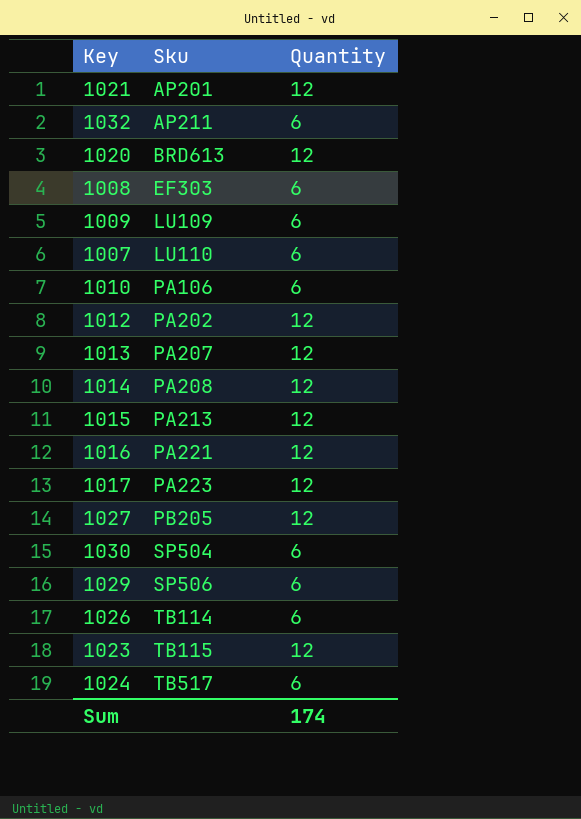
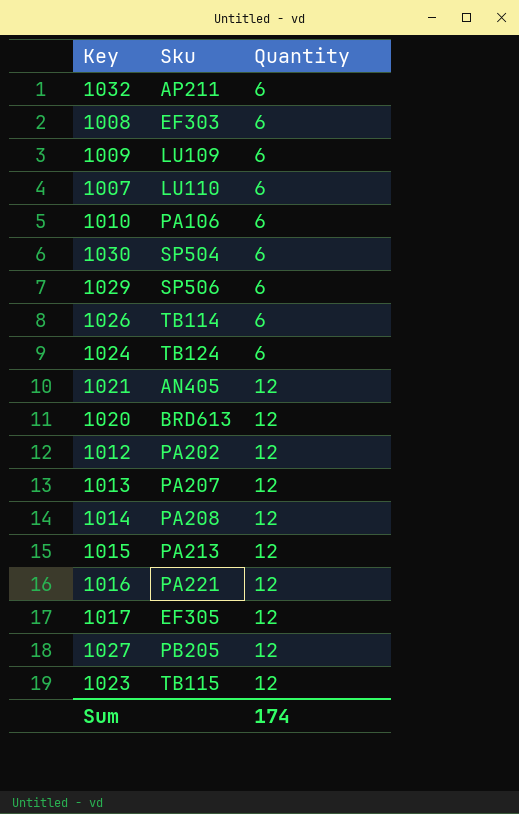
row order: Sku ascending -> Quantity ascending
1024 | Sku: TB517 -> TB124
1021 | Sku: AP201 -> AN405
1017 | Sku: PA223 -> EF305

